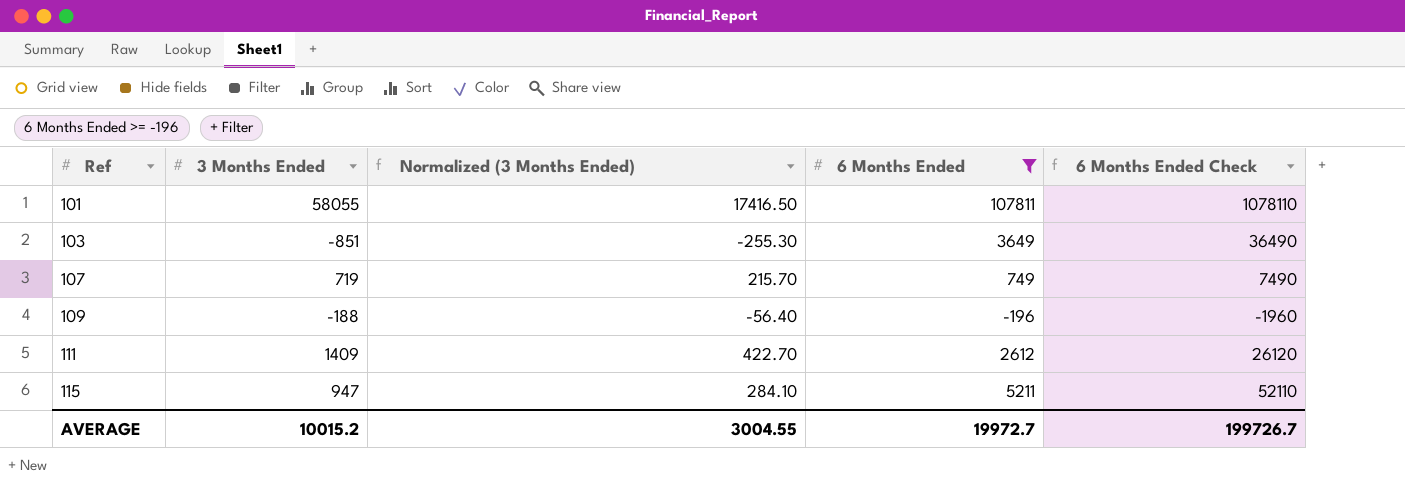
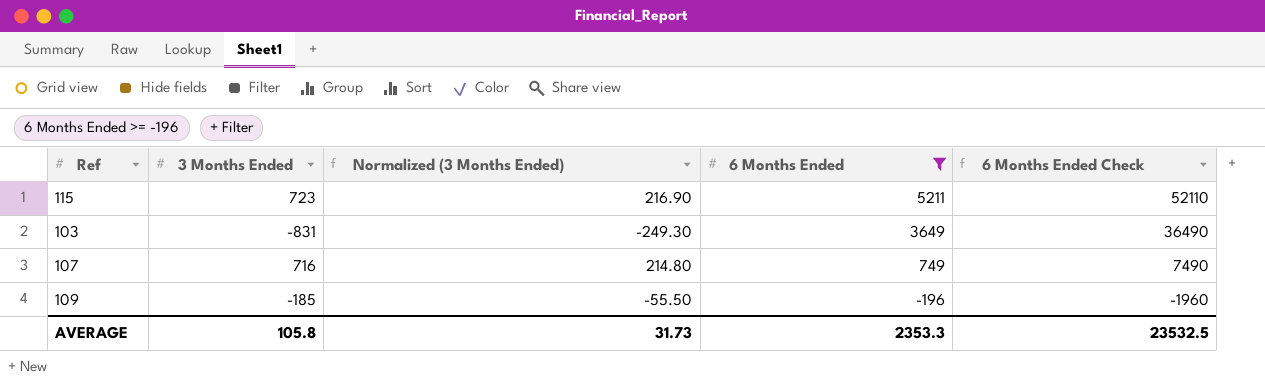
row order: Ref ascending -> 6 Months Ended descending
row 101: 58055 | 17416.50 | 107811 | 1078110 -> none
row 111: 1409 | 422.70 | 2612 | 26120 -> none
115 | 3 Months Ended: 947 -> 723
115 | Normalized (3 Months Ended): 284.10 -> 216.90
103 | 3 Months Ended: -851 -> -831
103 | Normalized (3 Months Ended): -255.30 -> -249.30
107 | 3 Months Ended: 719 -> 716
107 | Normalized (3 Months Ended): 215.70 -> 214.80
109 | 3 Months Ended: -188 -> -185
109 | Normalized (3 Months Ended): -56.40 -> -55.50
AVERAGE | 3 Months Ended: 10015.2 -> 105.8
AVERAGE | Normalized (3 Months Ended): 3004.55 -> 31.73
AVERAGE | 6 Months Ended: 19972.7 -> 2353.3
AVERAGE | 6 Months Ended Check: 199726.7 -> 23532.5

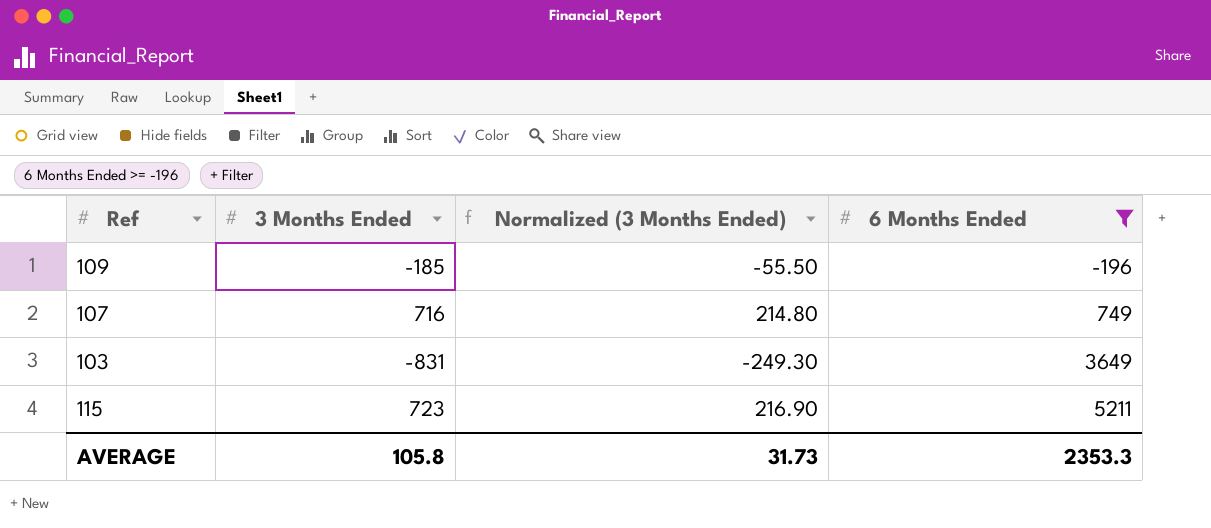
row order: 6 Months Ended descending -> 6 Months Ended ascending
column 6 Months Ended Check | formula: [6 Months Ended] * 10 -> none

